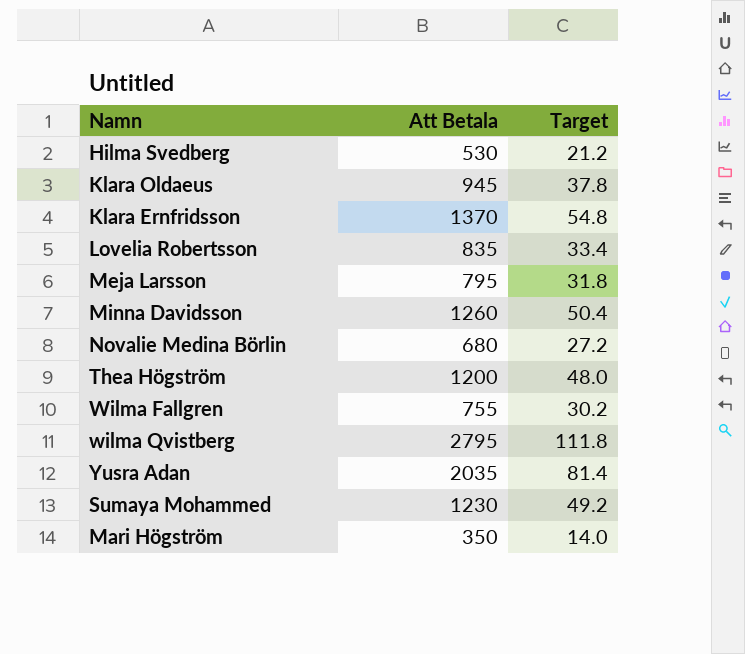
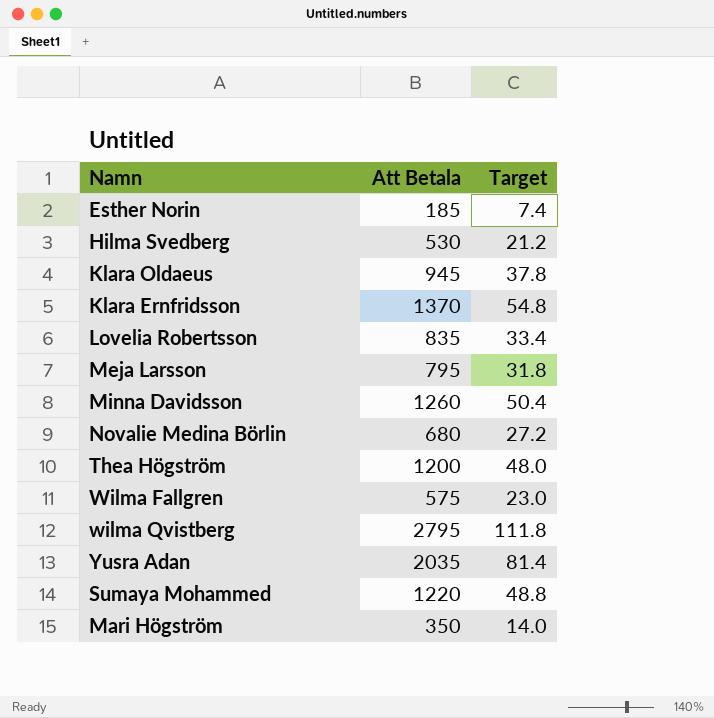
row Esther Norin: none -> 185 | 7.4
Wilma Fallgren | Att Betala: 755 -> 575
Wilma Fallgren | Target: 30.2 -> 23.0
Sumaya Mohammed | Att Betala: 1230 -> 1220
Sumaya Mohammed | Target: 49.2 -> 48.8

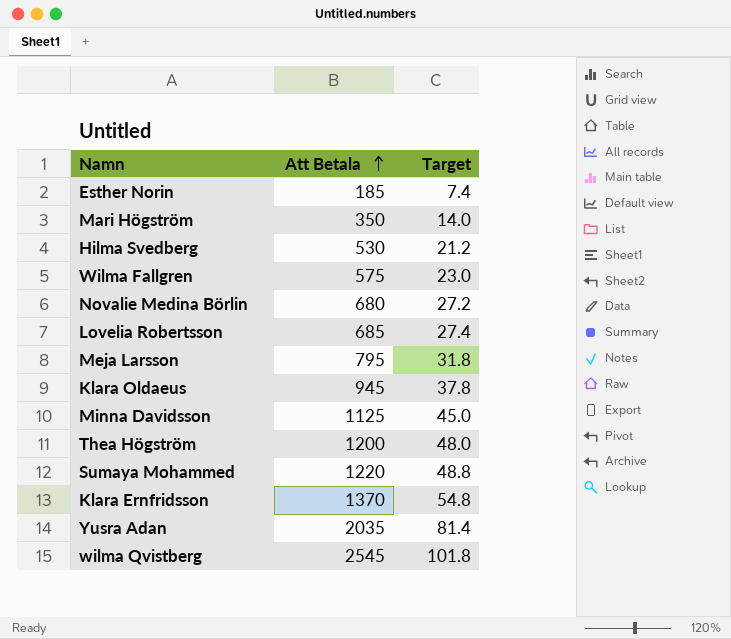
row order: none -> Att Betala ascending
Lovelia Robertsson | Att Betala: 835 -> 685
Lovelia Robertsson | Target: 33.4 -> 27.4
Minna Davidsson | Att Betala: 1260 -> 1125
Minna Davidsson | Target: 50.4 -> 45.0
wilma Qvistberg | Att Betala: 2795 -> 2545
wilma Qvistberg | Target: 111.8 -> 101.8

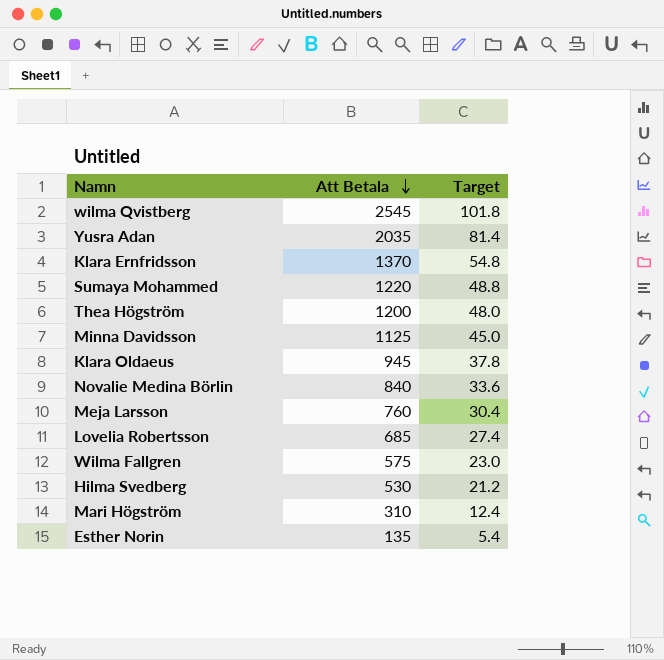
row order: Att Betala ascending -> Att Betala descending
Novalie Medina Börlin | Att Betala: 680 -> 840
Novalie Medina Börlin | Target: 27.2 -> 33.6
Meja Larsson | Att Betala: 795 -> 760
Meja Larsson | Target: 31.8 -> 30.4
Mari Högström | Att Betala: 350 -> 310
Mari Högström | Target: 14.0 -> 12.4
Esther Norin | Att Betala: 185 -> 135
Esther Norin | Target: 7.4 -> 5.4

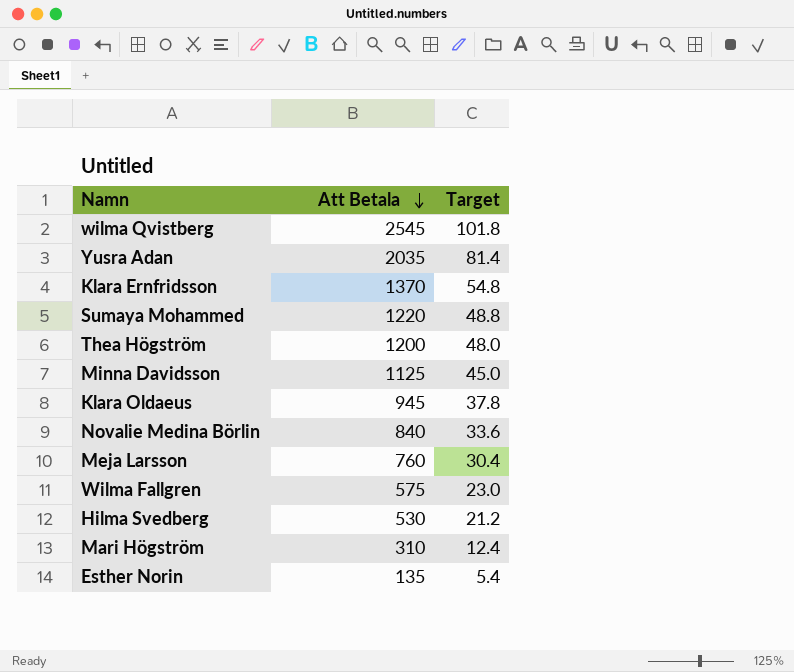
row Lovelia Robertsson: 685 | 27.4 -> none

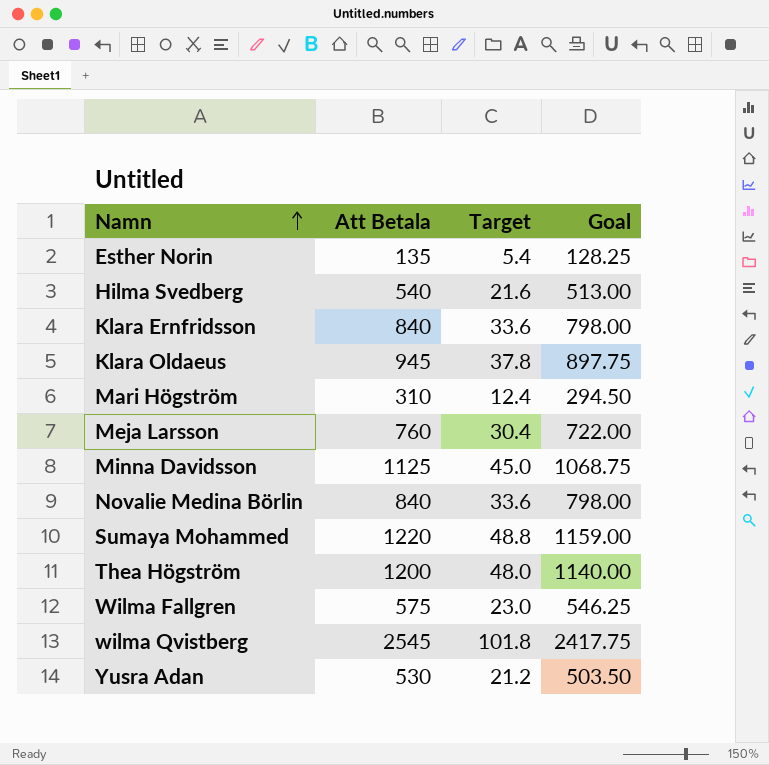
row order: Att Betala descending -> Namn ascending
column Goal | formula: none -> [Att Betala] * 0.95
Hilma Svedberg | Att Betala: 530 -> 540
Hilma Svedberg | Target: 21.2 -> 21.6
Klara Ernfridsson | Att Betala: 1370 -> 840
Klara Ernfridsson | Target: 54.8 -> 33.6
Yusra Adan | Att Betala: 2035 -> 530
Yusra Adan | Target: 81.4 -> 21.2

